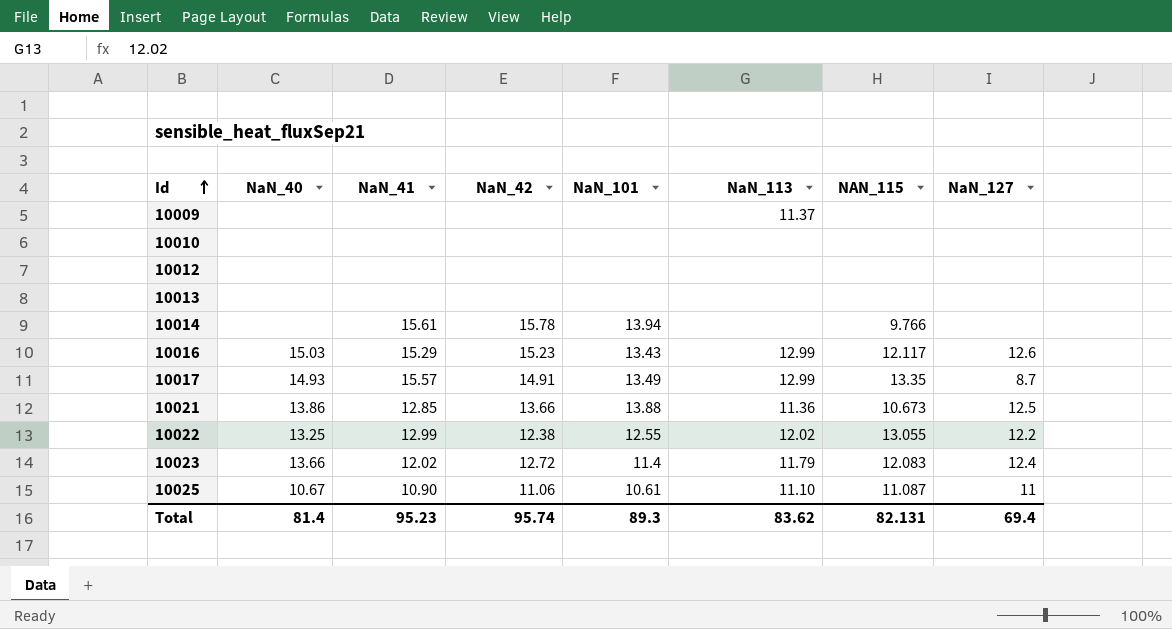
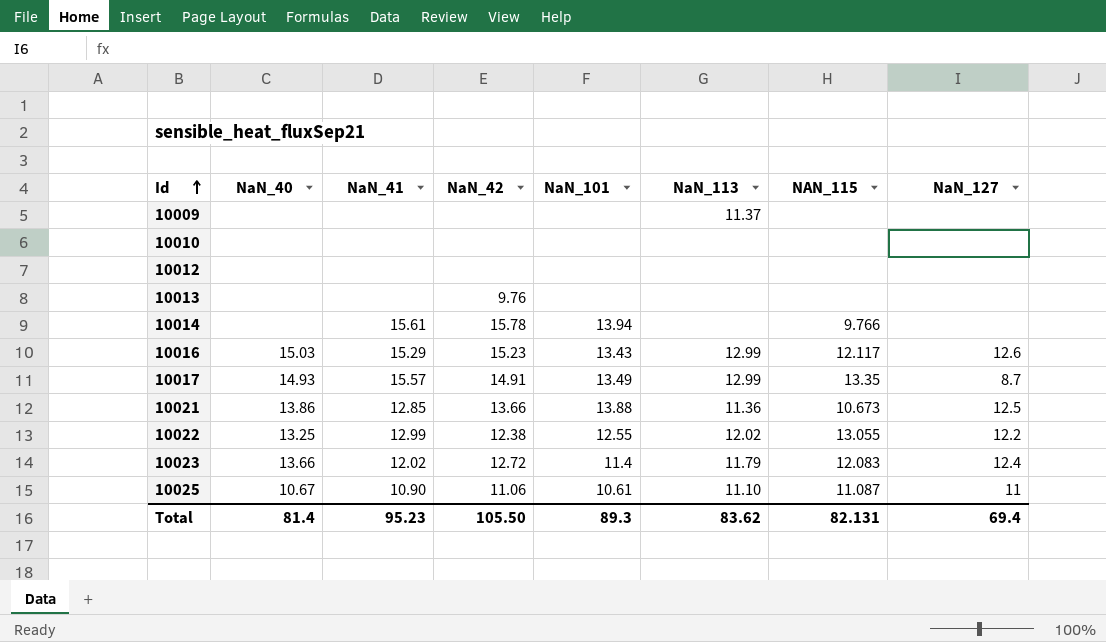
10013 | NaN_42: none -> 9.76
Total | NaN_42: 95.74 -> 105.50

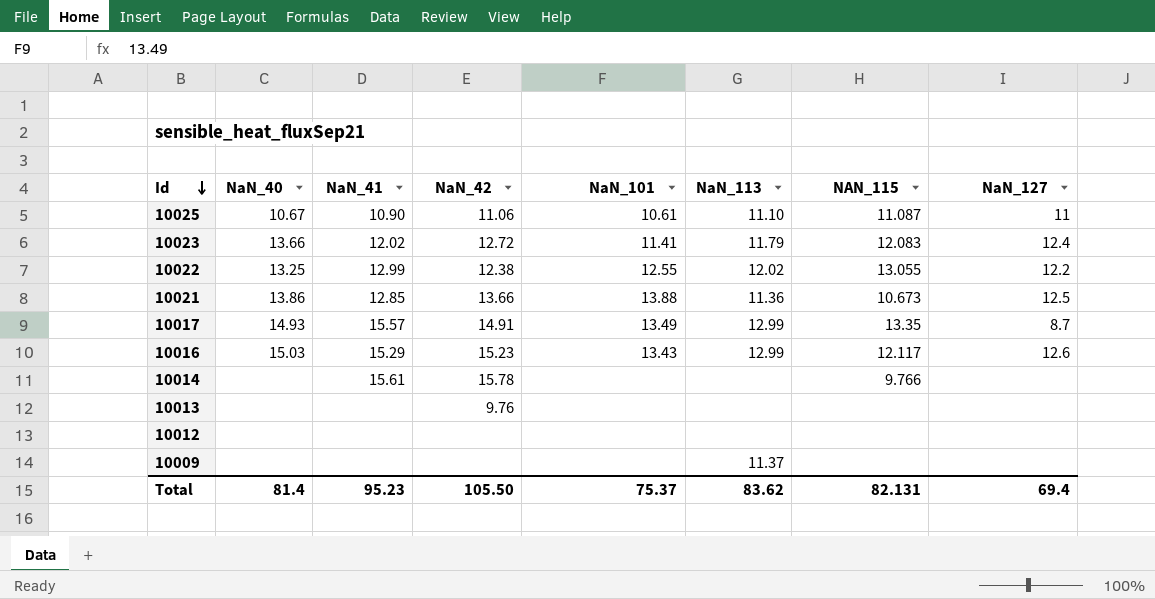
row order: Id ascending -> Id descending
row 10010: none | none | none | none | none | none | none -> none
10023 | NaN_101: 11.4 -> 11.41
10014 | NaN_101: 13.94 -> none
Total | NaN_101: 89.3 -> 75.37

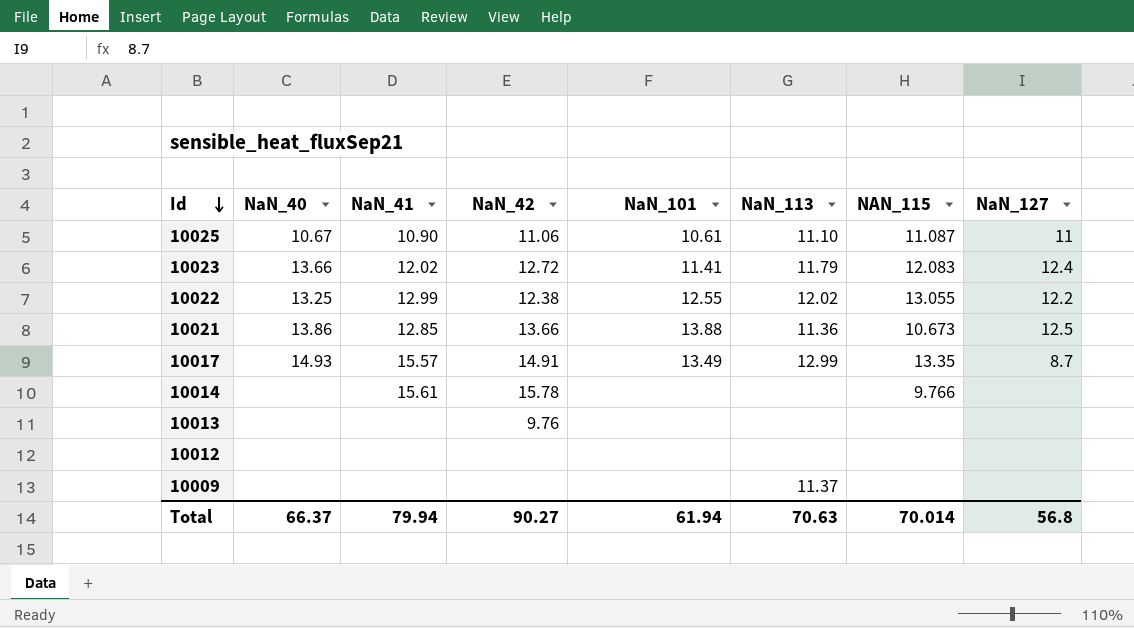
row 10016: 15.03 | 15.29 | 15.23 | 13.43 | 12.99 | 12.117 | 12.6 -> none
Total | NaN_40: 81.4 -> 66.37
Total | NaN_41: 95.23 -> 79.94
Total | NaN_42: 105.50 -> 90.27
Total | NaN_101: 75.37 -> 61.94
Total | NaN_113: 83.62 -> 70.63
Total | NAN_115: 82.131 -> 70.014
Total | NaN_127: 69.4 -> 56.8

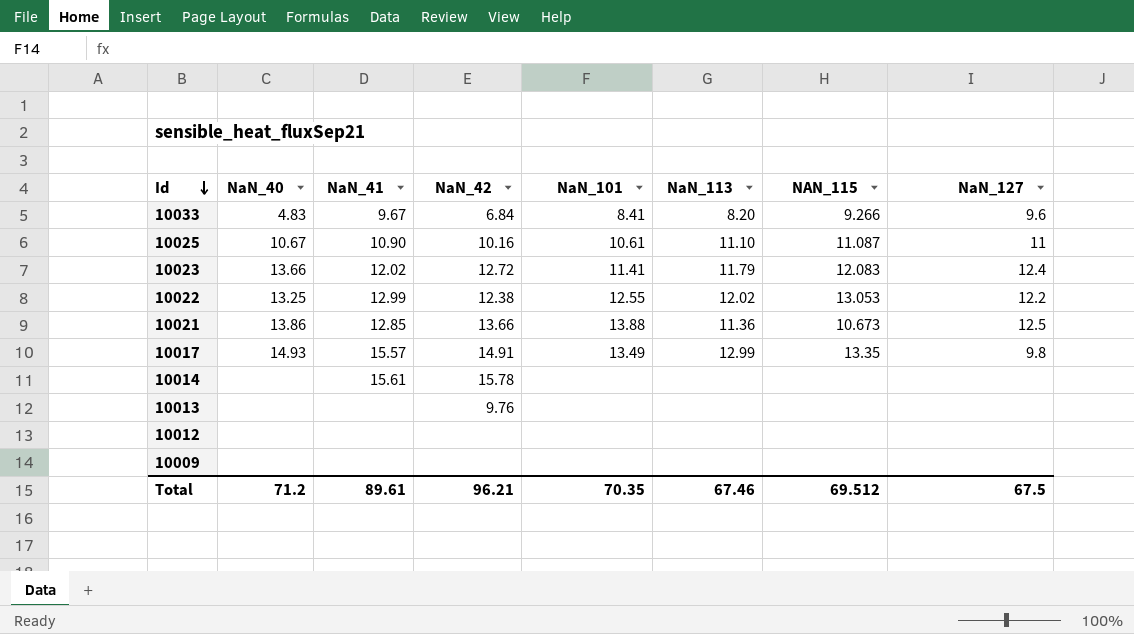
row 10033: none -> 4.83 | 9.67 | 6.84 | 8.41 | 8.20 | 9.266 | 9.6
10025 | NaN_42: 11.06 -> 10.16
10022 | NAN_115: 13.055 -> 13.053
10017 | NaN_127: 8.7 -> 9.8
10014 | NAN_115: 9.766 -> none
10009 | NaN_113: 11.37 -> none
Total | NaN_40: 66.37 -> 71.2
Total | NaN_41: 79.94 -> 89.61
Total | NaN_42: 90.27 -> 96.21
Total | NaN_101: 61.94 -> 70.35
Total | NaN_113: 70.63 -> 67.46
Total | NAN_115: 70.014 -> 69.512
Total | NaN_127: 56.8 -> 67.5

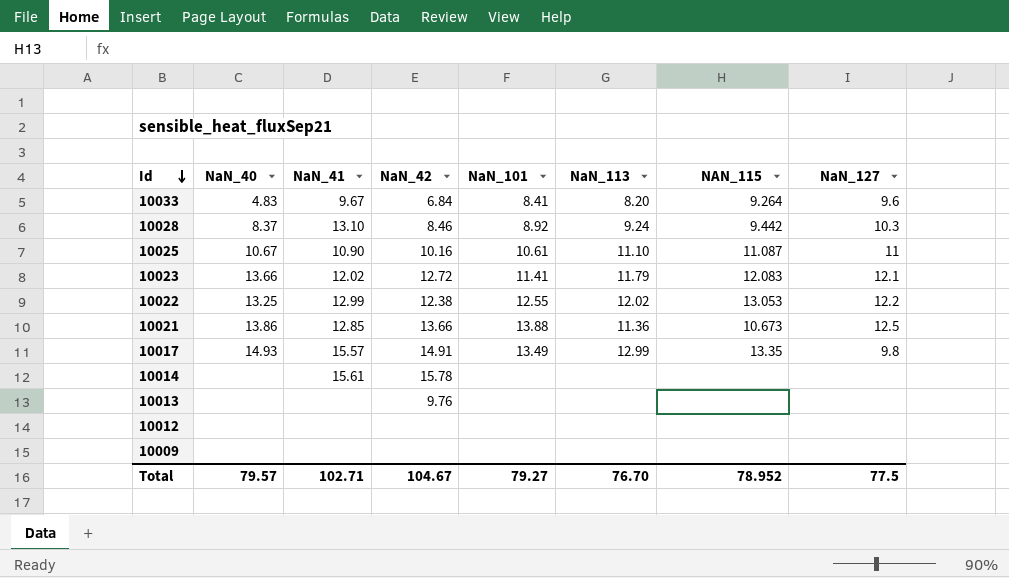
10033 | NAN_115: 9.266 -> 9.264
row 10028: none -> 8.37 | 13.10 | 8.46 | 8.92 | 9.24 | 9.442 | 10.3
10023 | NaN_127: 12.4 -> 12.1
Total | NaN_40: 71.2 -> 79.57
Total | NaN_41: 89.61 -> 102.71
Total | NaN_42: 96.21 -> 104.67
Total | NaN_101: 70.35 -> 79.27
Total | NaN_113: 67.46 -> 76.70
Total | NAN_115: 69.512 -> 78.952
Total | NaN_127: 67.5 -> 77.5

